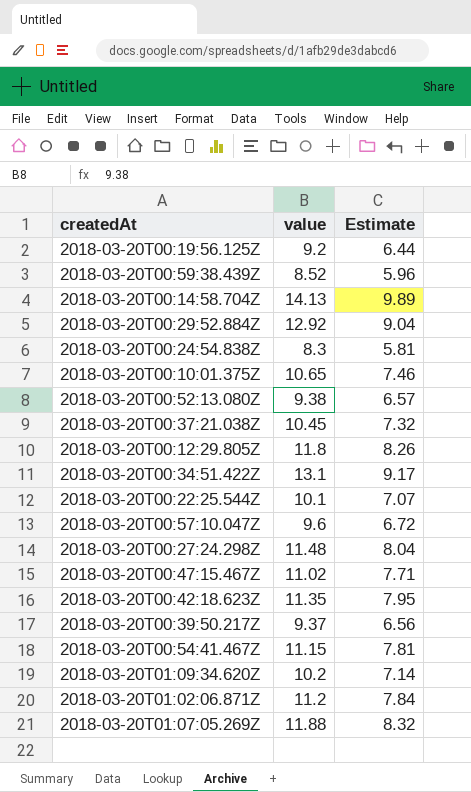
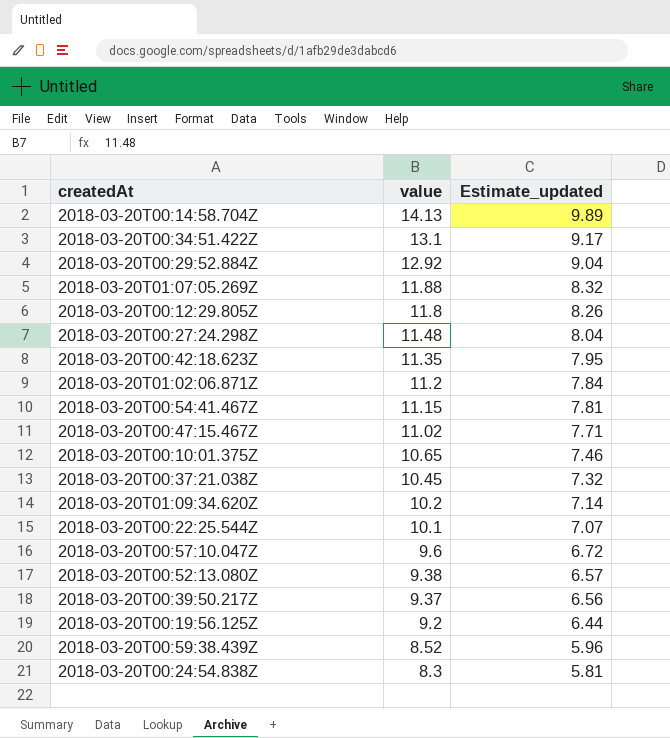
row order: none -> value descending
column name: Estimate -> Estimate_updated

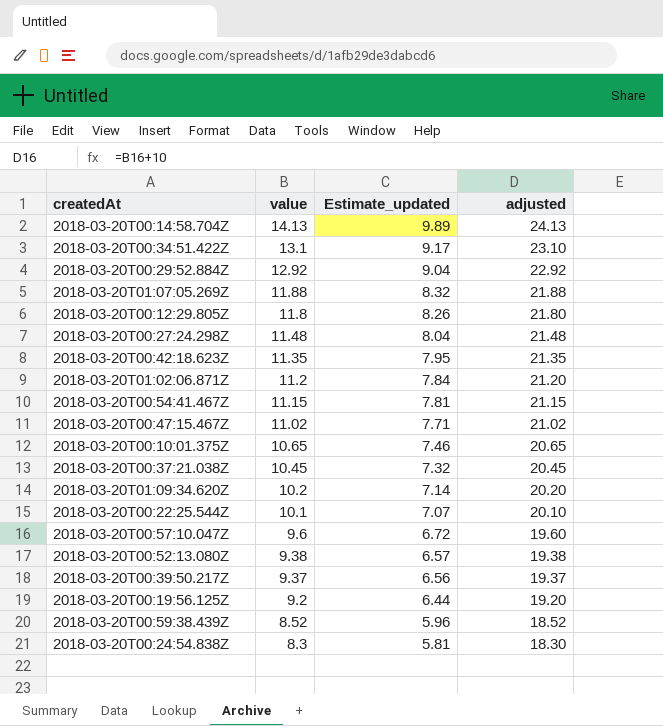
column adjusted | formula: none -> [value] + 10

